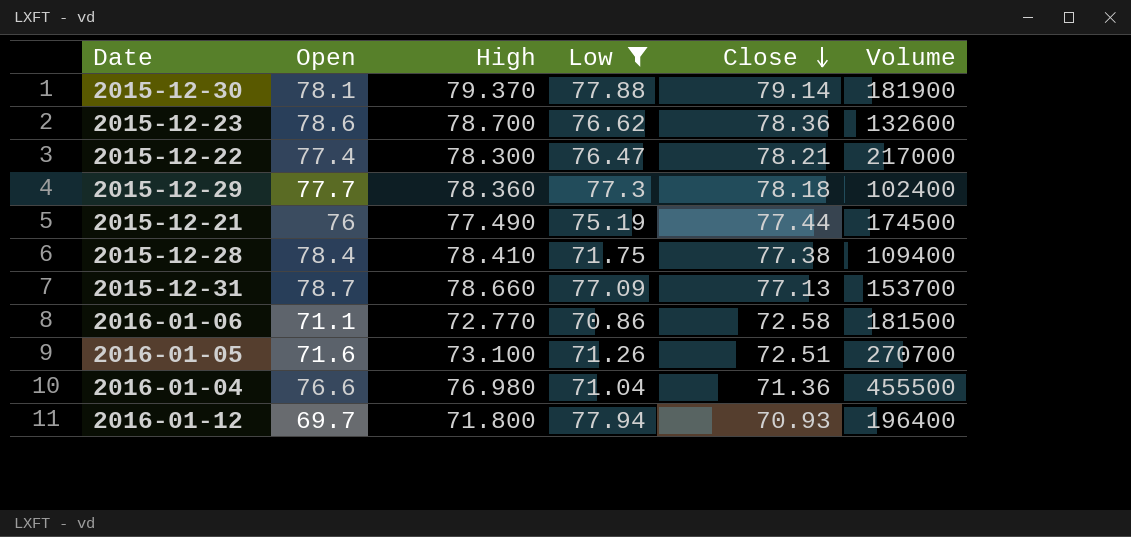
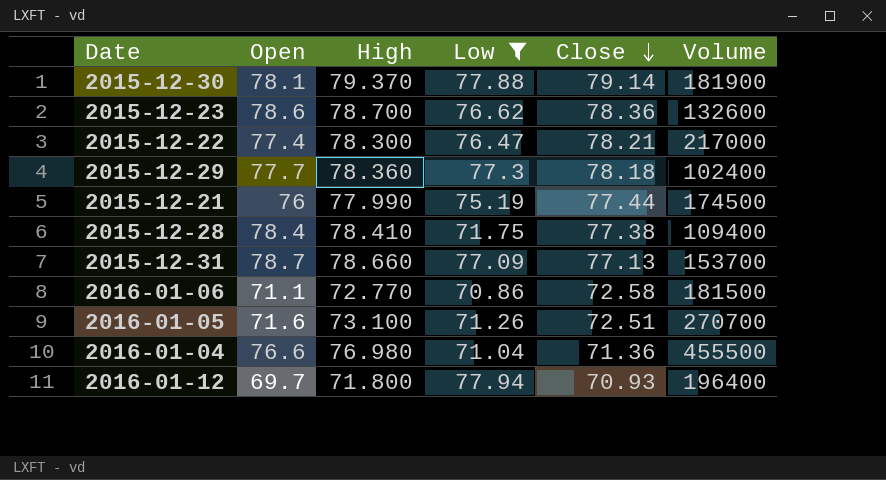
2015-12-21 | High: 77.490 -> 77.990

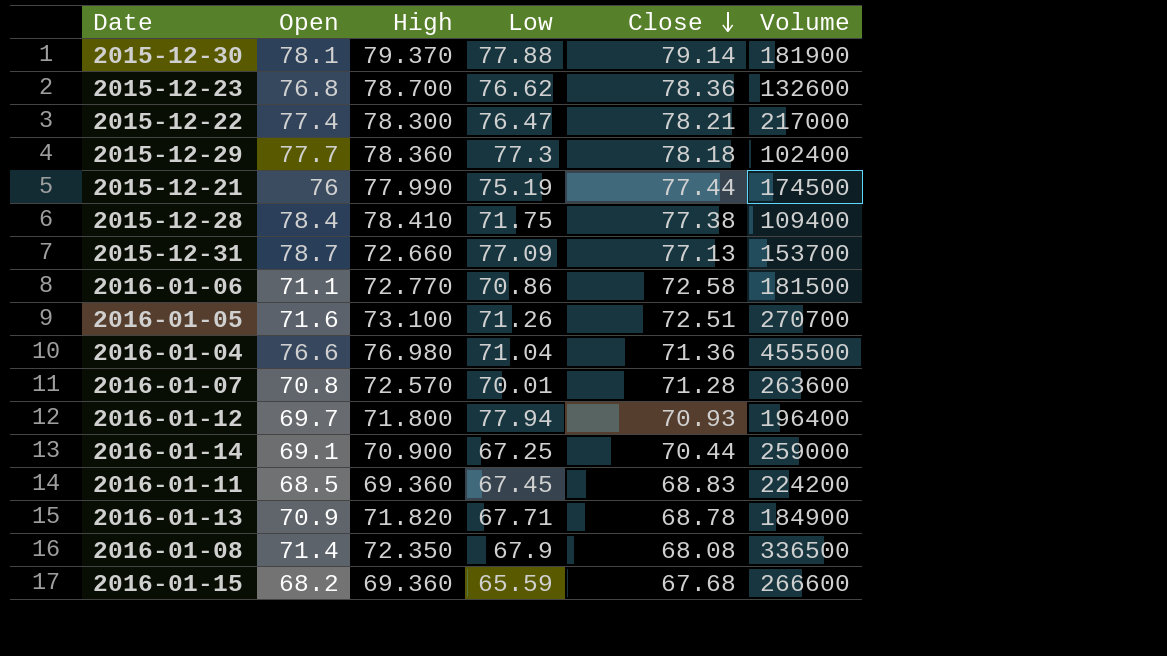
filter: Low >= 70.86 -> none
2015-12-23 | Open: 78.6 -> 76.8
2015-12-31 | High: 78.660 -> 72.660

